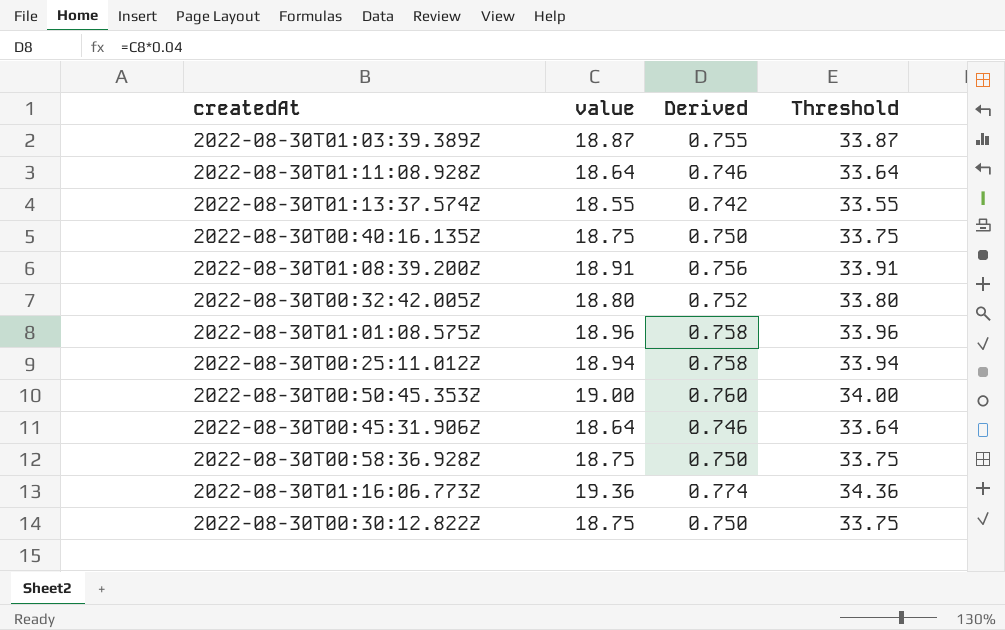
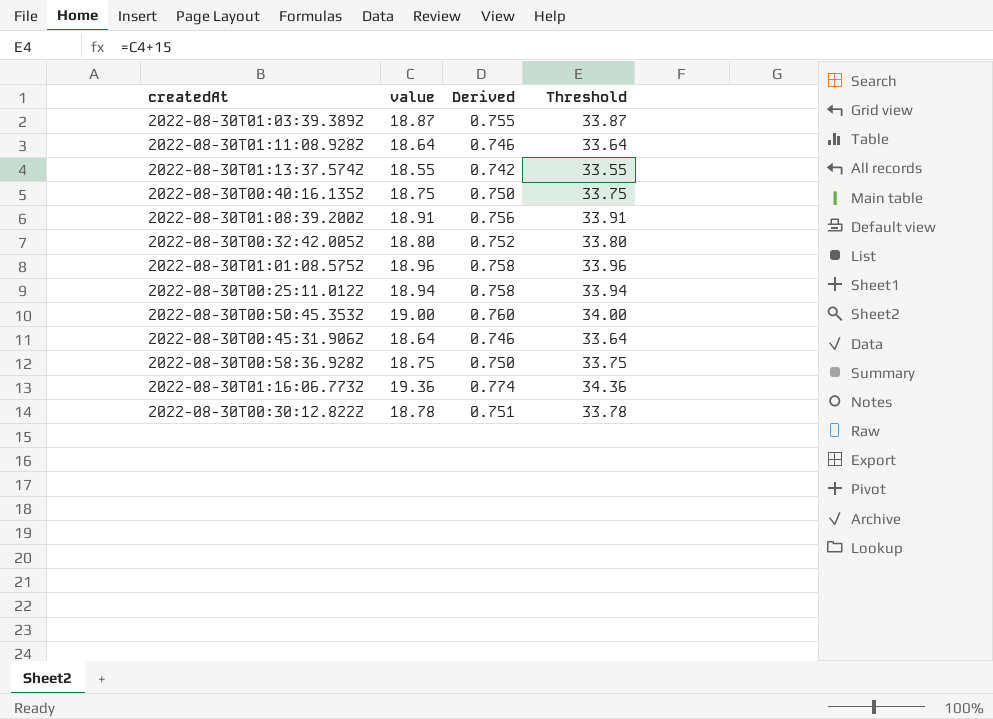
2022-08-30T00:30:12.822Z | value: 18.75 -> 18.78
2022-08-30T00:30:12.822Z | Derived: 0.750 -> 0.751
2022-08-30T00:30:12.822Z | Threshold: 33.75 -> 33.78

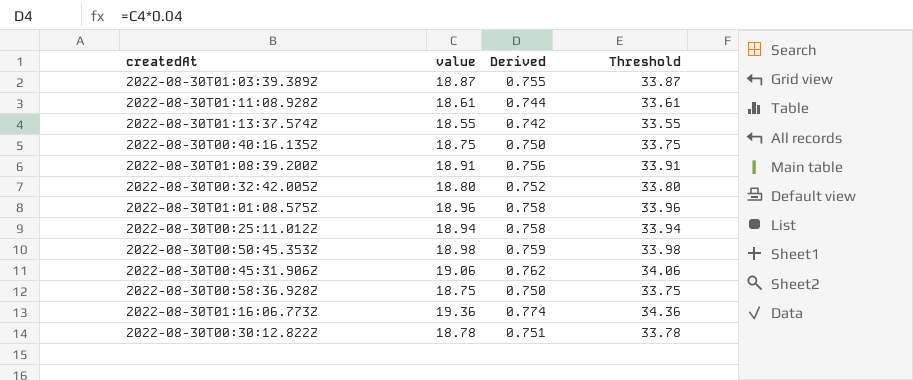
2022-08-30T01:11:08.928Z | value: 18.64 -> 18.61
2022-08-30T01:11:08.928Z | Derived: 0.746 -> 0.744
2022-08-30T01:11:08.928Z | Threshold: 33.64 -> 33.61
2022-08-30T00:50:45.353Z | value: 19.00 -> 18.98
2022-08-30T00:50:45.353Z | Derived: 0.760 -> 0.759
2022-08-30T00:50:45.353Z | Threshold: 34.00 -> 33.98
2022-08-30T00:45:31.906Z | value: 18.64 -> 19.06
2022-08-30T00:45:31.906Z | Derived: 0.746 -> 0.762
2022-08-30T00:45:31.906Z | Threshold: 33.64 -> 34.06

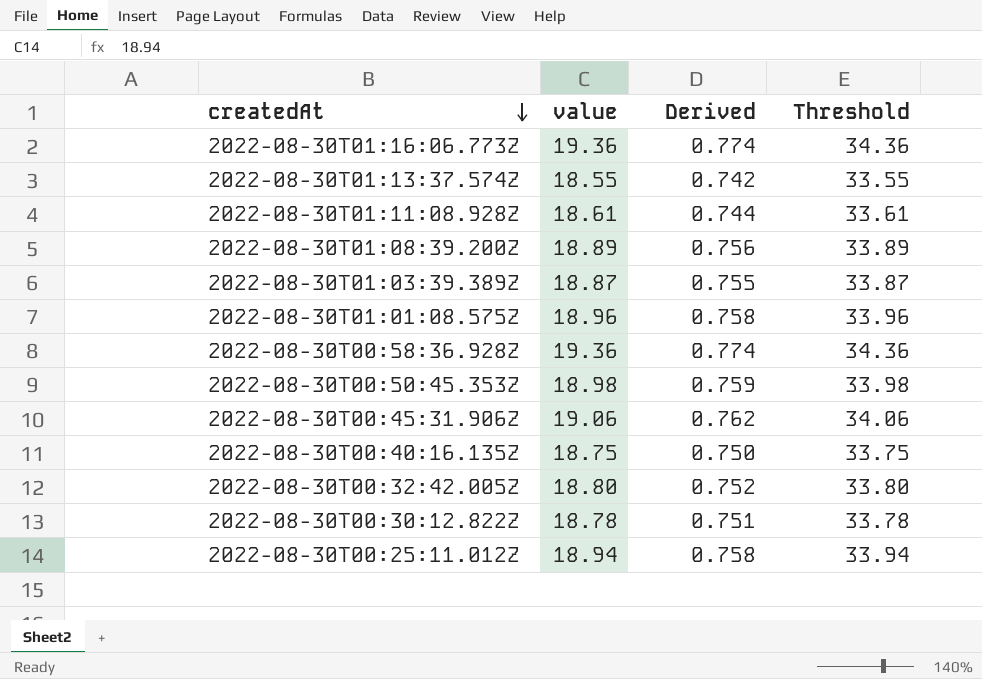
row order: none -> createdAt descending
2022-08-30T01:08:39.200Z | value: 18.91 -> 18.89
2022-08-30T01:08:39.200Z | Threshold: 33.91 -> 33.89
2022-08-30T00:58:36.928Z | value: 18.75 -> 19.36
2022-08-30T00:58:36.928Z | Derived: 0.750 -> 0.774
2022-08-30T00:58:36.928Z | Threshold: 33.75 -> 34.36

